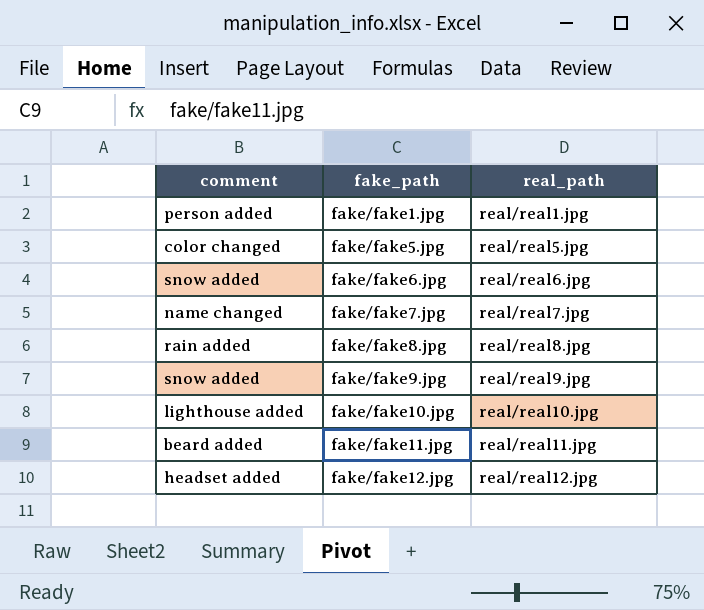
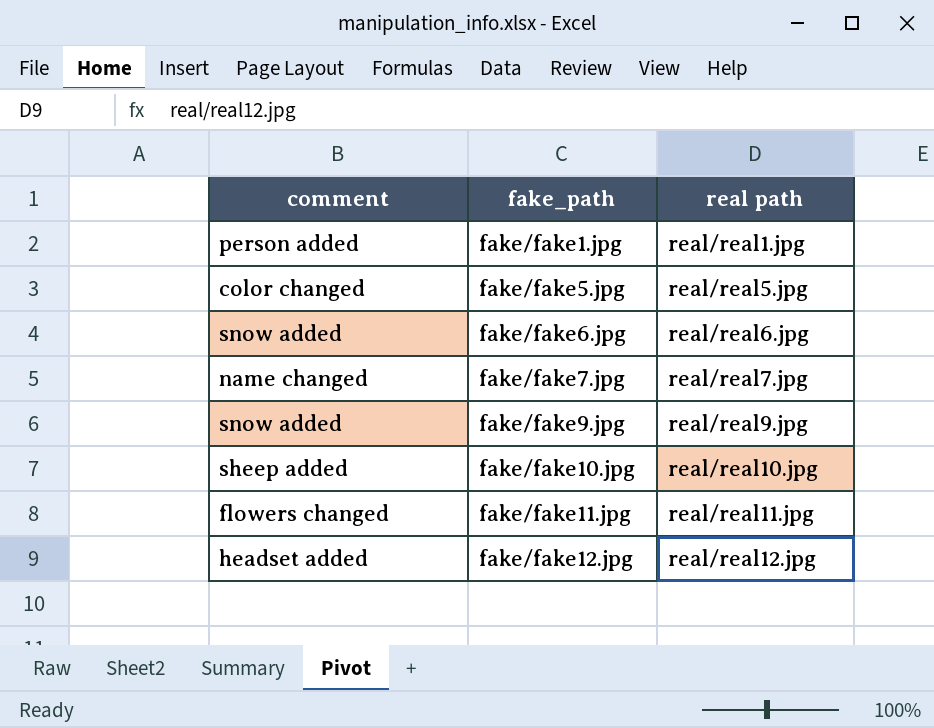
column name: real_path -> real path
row fake/fake8.jpg: rain added | real/real8.jpg -> none
fake/fake10.jpg | comment: lighthouse added -> sheep added
fake/fake11.jpg | comment: beard added -> flowers changed

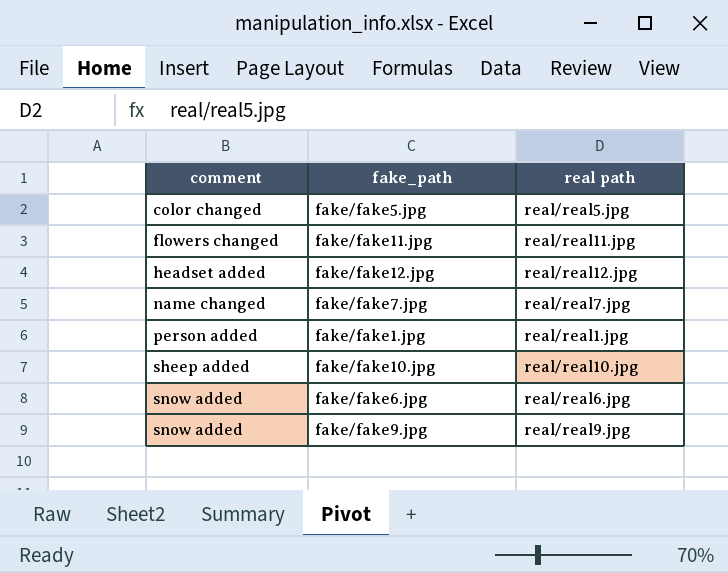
row order: fake_path ascending -> comment ascending

